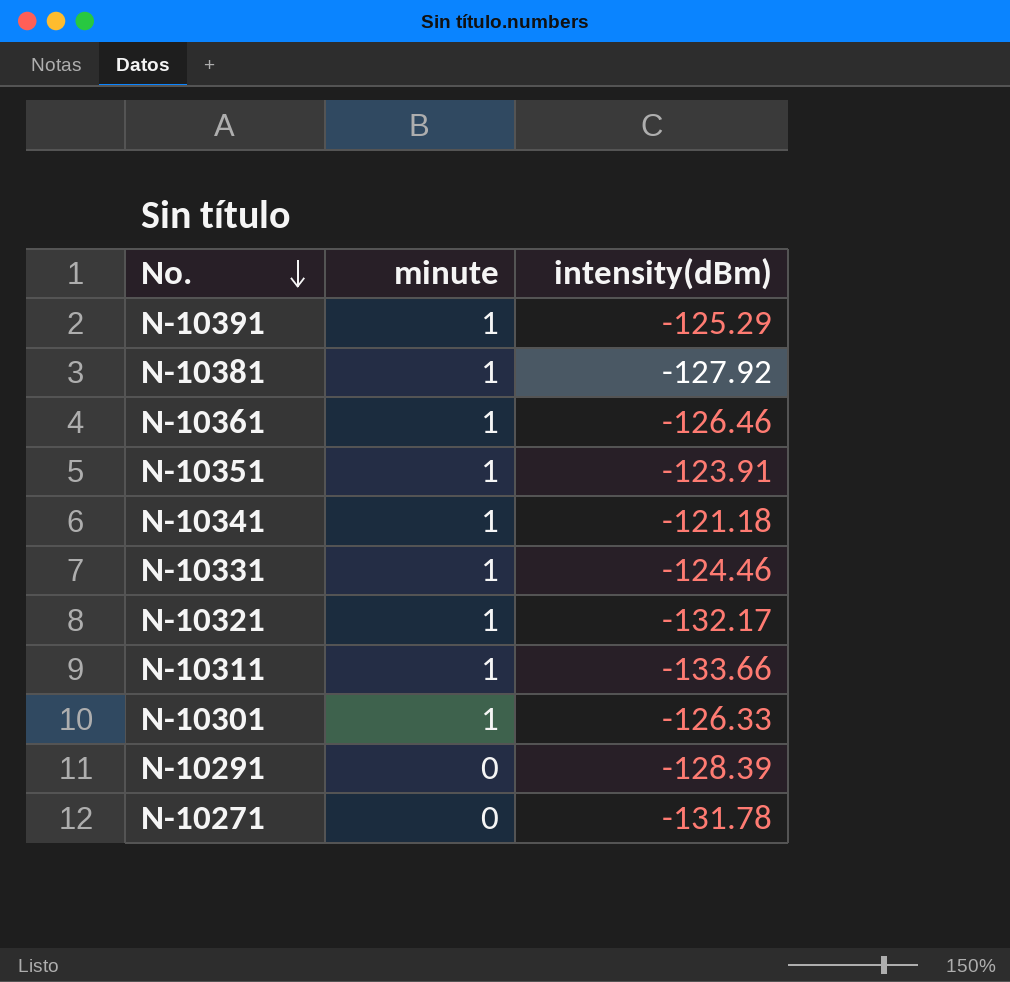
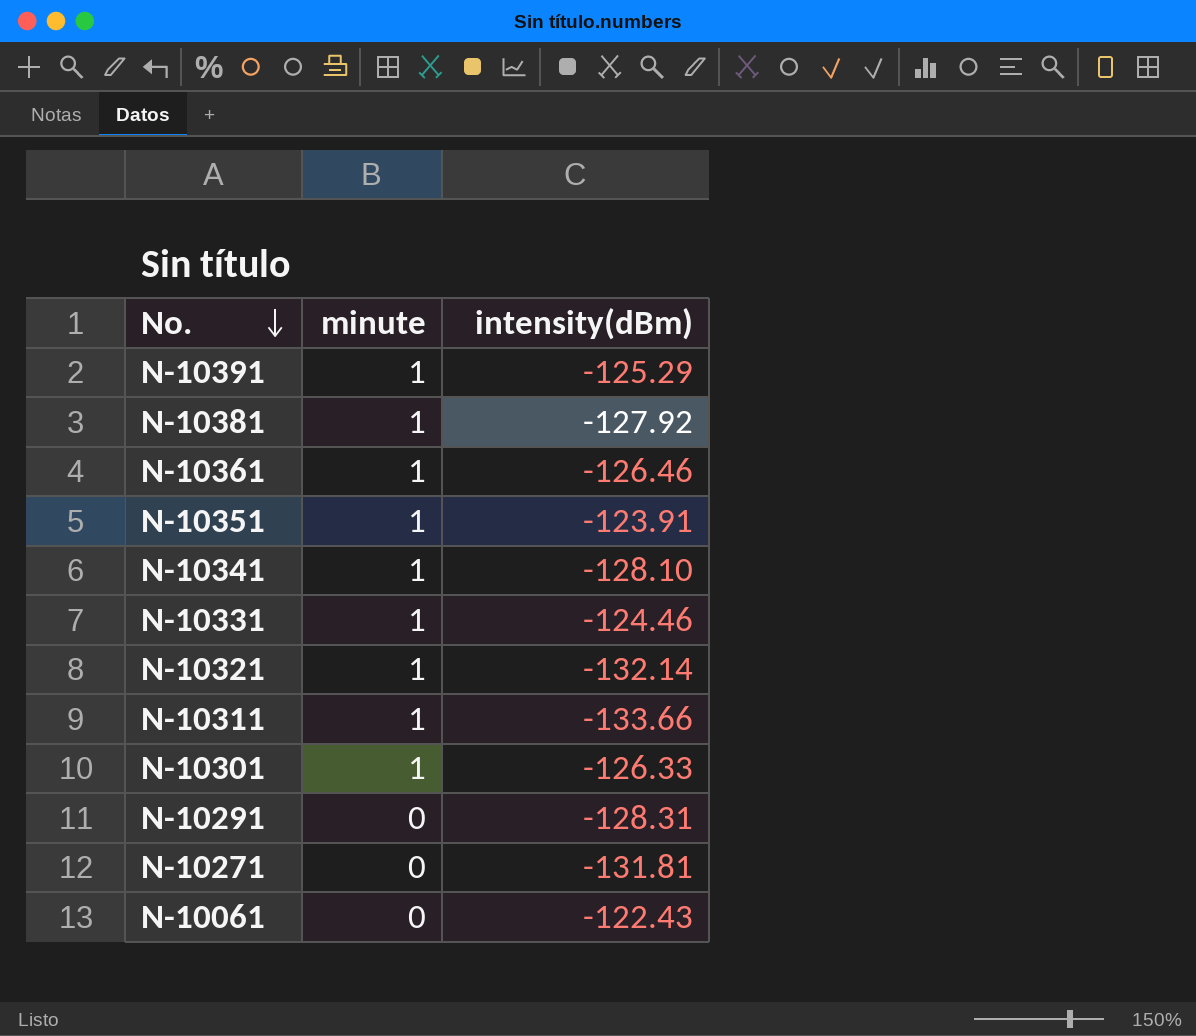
N-10341 | intensity(dBm): -121.18 -> -128.10
N-10321 | intensity(dBm): -132.17 -> -132.14
N-10291 | intensity(dBm): -128.39 -> -128.31
N-10271 | intensity(dBm): -131.78 -> -131.81
row N-10061: none -> 0 | -122.43

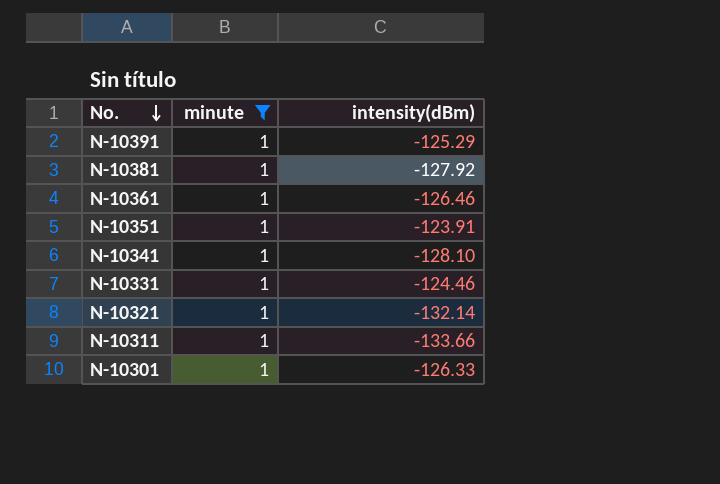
filter: none -> minute = 1

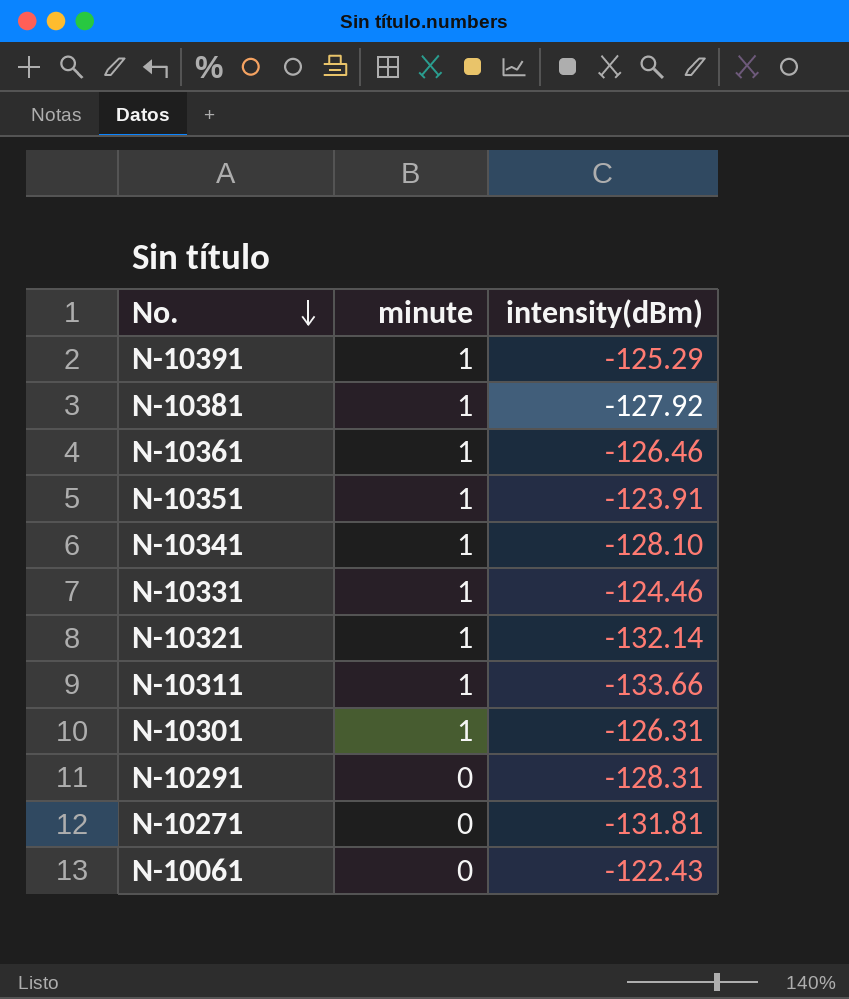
filter: minute = 1 -> none
N-10301 | intensity(dBm): -126.33 -> -126.31

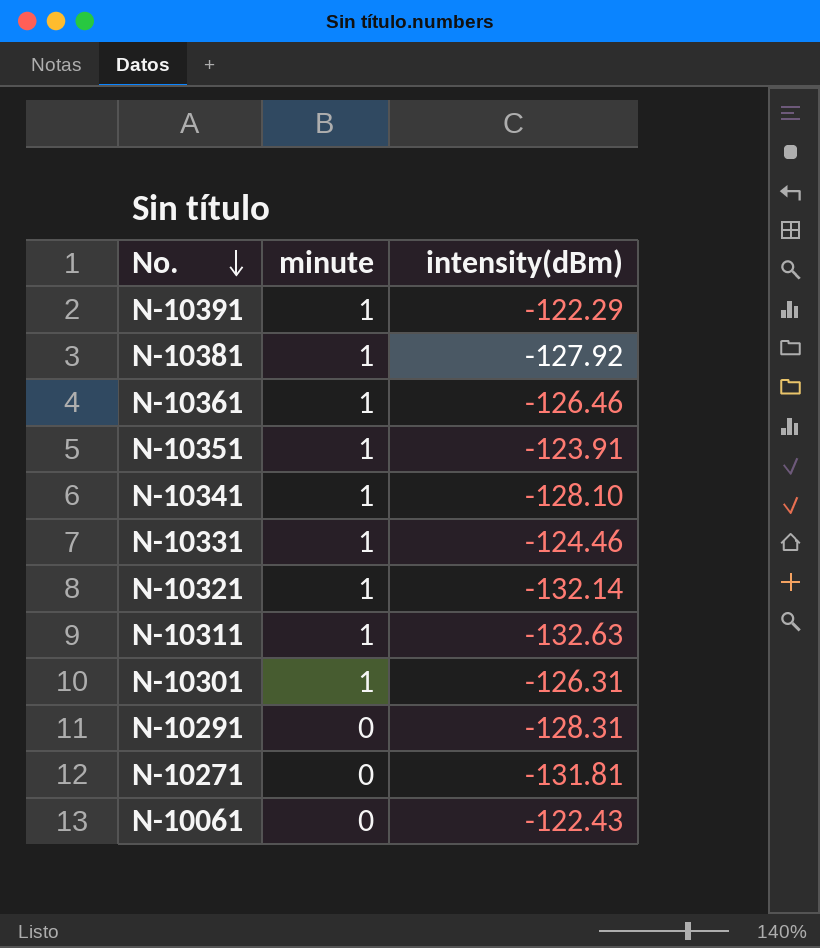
N-10391 | intensity(dBm): -125.29 -> -122.29
N-10311 | intensity(dBm): -133.66 -> -132.63

